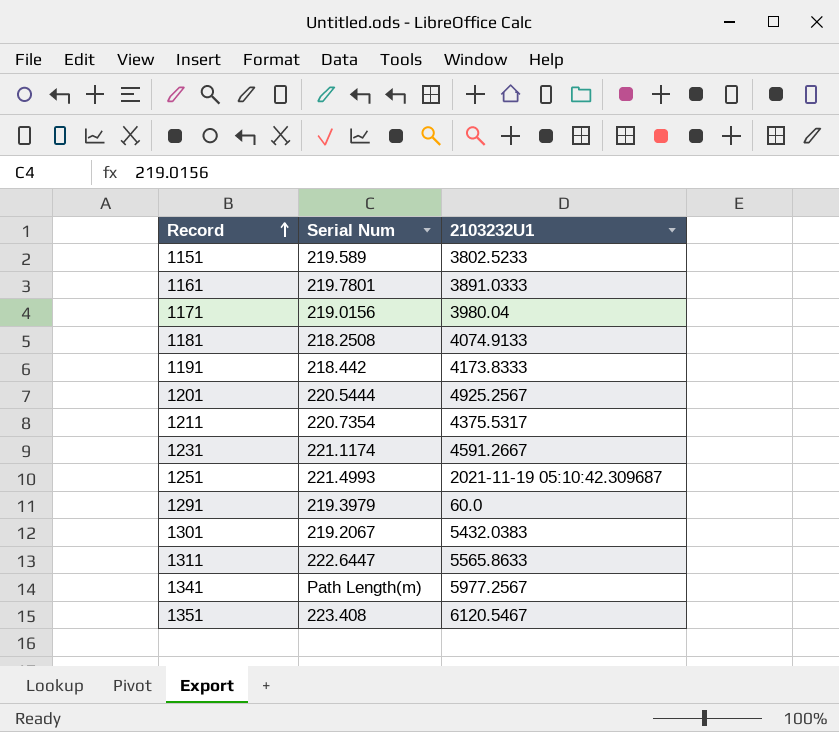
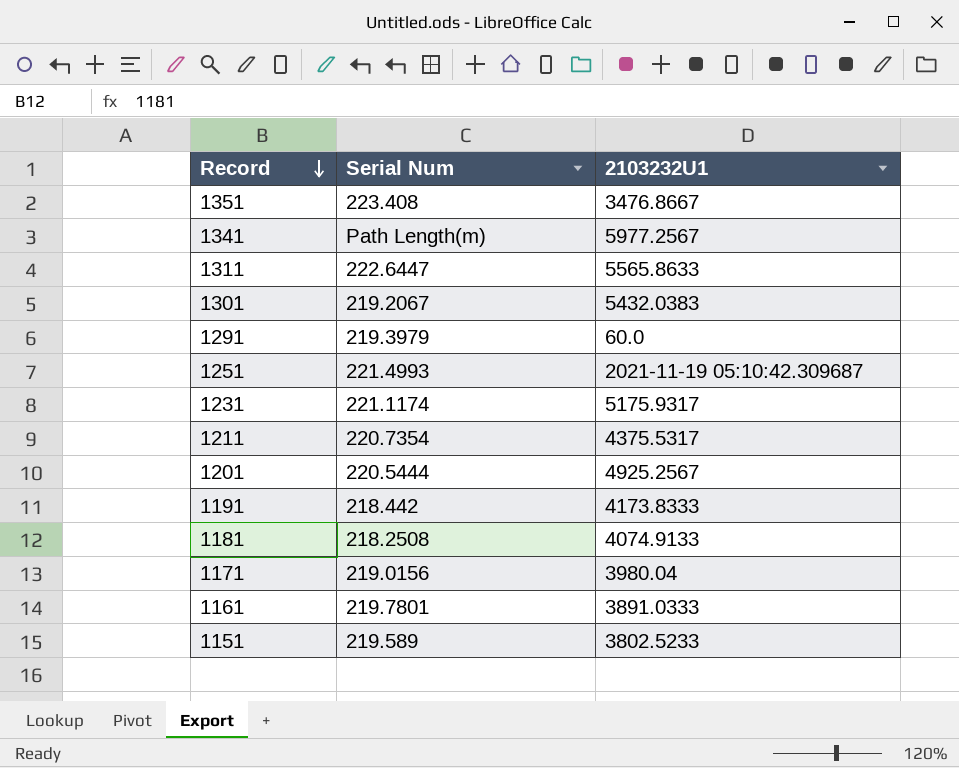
row order: Record ascending -> Record descending
1351 | 2103232U1: 6120.5467 -> 3476.8667
1231 | 2103232U1: 4591.2667 -> 5175.9317

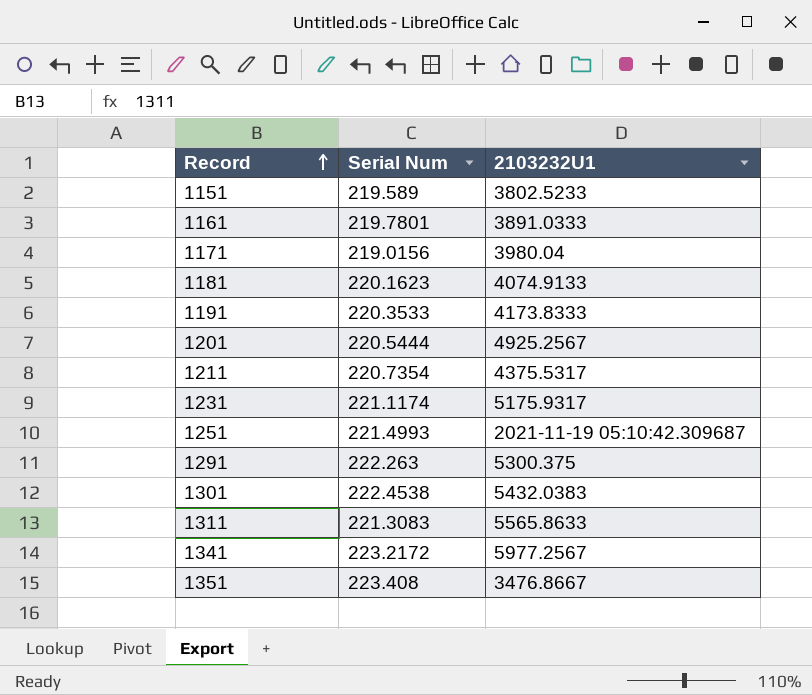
row order: Record descending -> Record ascending
1181 | Serial Num: 218.2508 -> 220.1623
1191 | Serial Num: 218.442 -> 220.3533
1291 | Serial Num: 219.3979 -> 222.263
1291 | 2103232U1: 60.0 -> 5300.375
1301 | Serial Num: 219.2067 -> 222.4538
1311 | Serial Num: 222.6447 -> 221.3083
1341 | Serial Num: Path Length(m) -> 223.2172

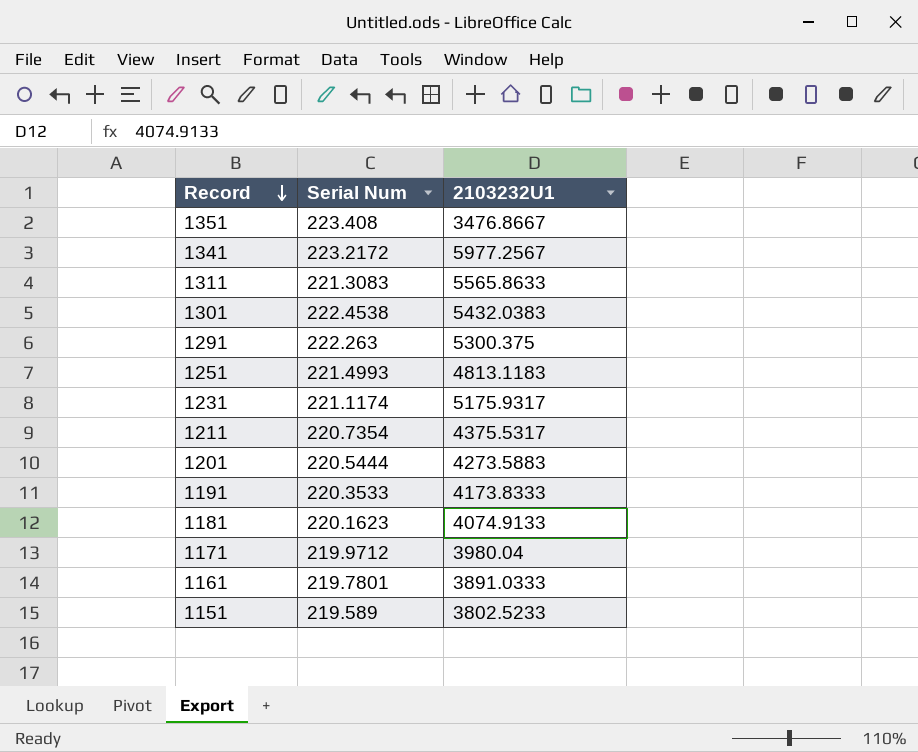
row order: Record ascending -> Record descending
1251 | 2103232U1: 2021-11-19 05:10:42.309687 -> 4813.1183
1201 | 2103232U1: 4925.2567 -> 4273.5883
1171 | Serial Num: 219.0156 -> 219.9712

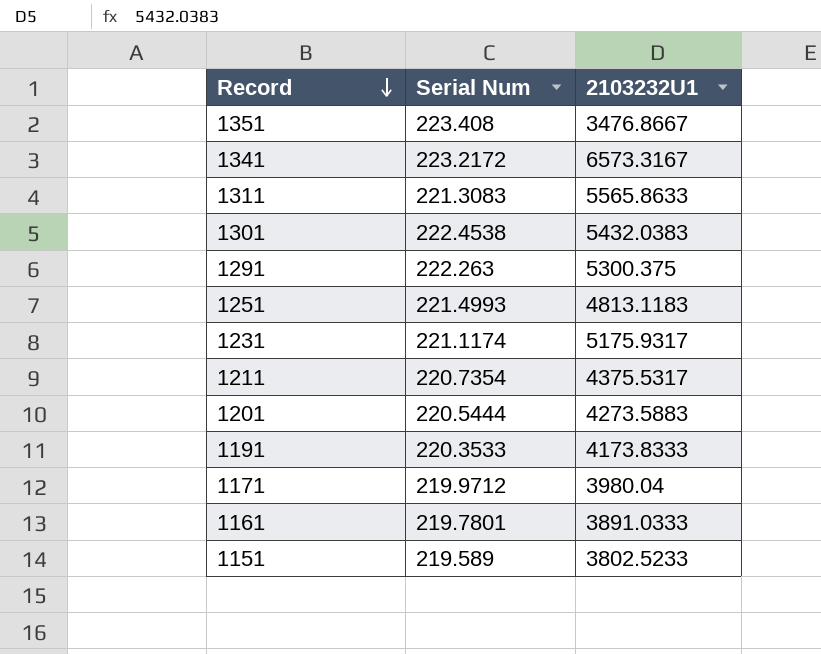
row 1181: 220.1623 | 4074.9133 -> none
1341 | 2103232U1: 5977.2567 -> 6573.3167

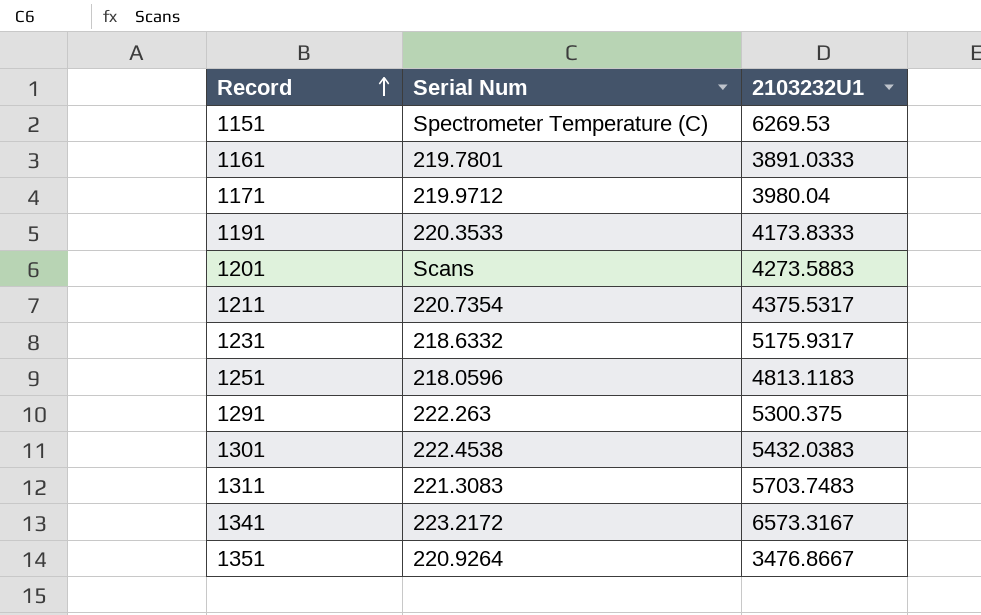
row order: Record descending -> Record ascending
1151 | Serial Num: 219.589 -> Spectrometer Temperature (C)
1151 | 2103232U1: 3802.5233 -> 6269.53
1201 | Serial Num: 220.5444 -> Scans
1231 | Serial Num: 221.1174 -> 218.6332
1251 | Serial Num: 221.4993 -> 218.0596
1311 | 2103232U1: 5565.8633 -> 5703.7483
1351 | Serial Num: 223.408 -> 220.9264

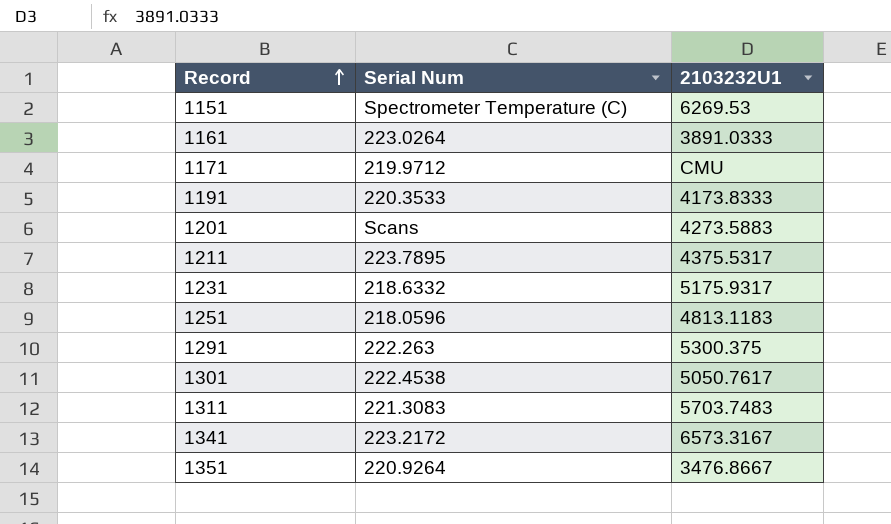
1161 | Serial Num: 219.7801 -> 223.0264
1171 | 2103232U1: 3980.04 -> CMU
1211 | Serial Num: 220.7354 -> 223.7895
1301 | 2103232U1: 5432.0383 -> 5050.7617

